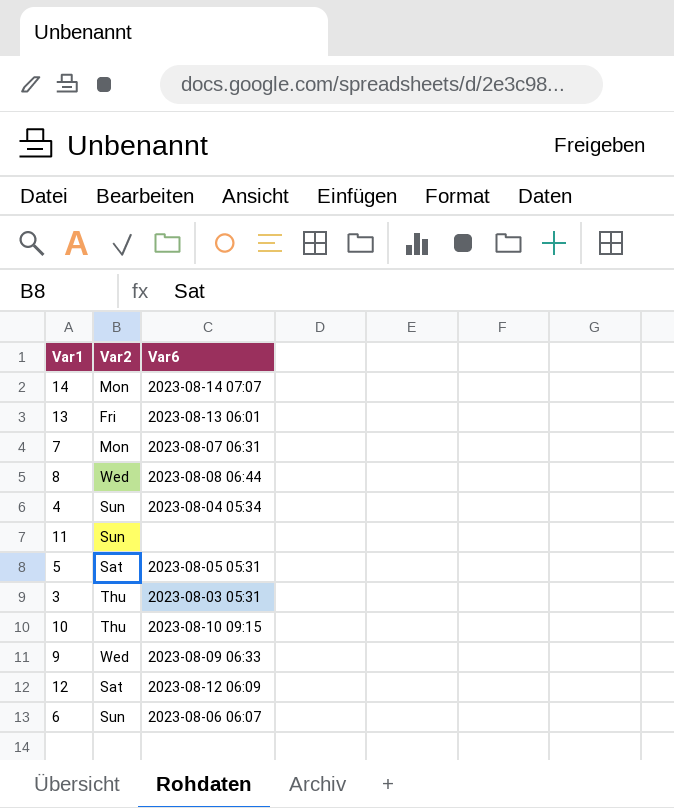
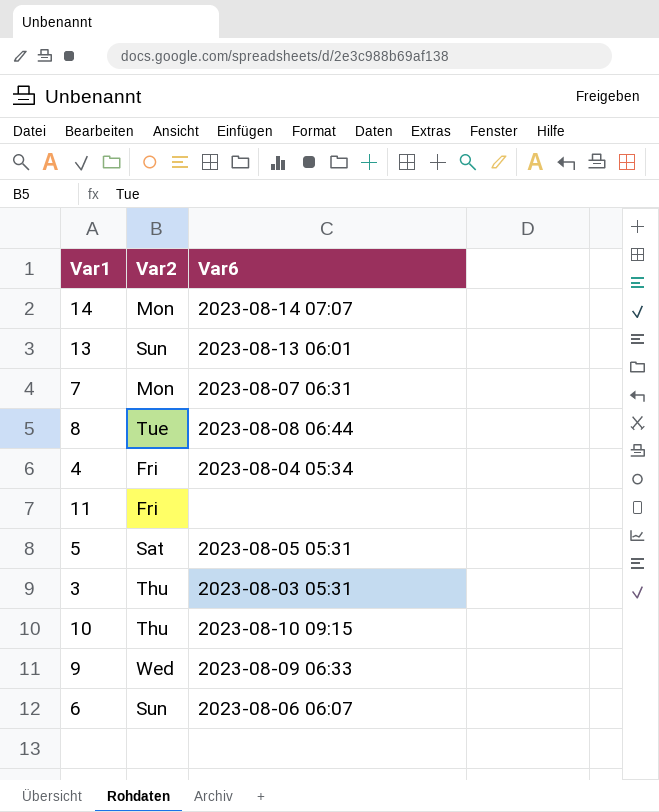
row 12: Sat | 2023-08-12 06:09 -> none
13 | Var2: Fri -> Sun
8 | Var2: Wed -> Tue
4 | Var2: Sun -> Fri
11 | Var2: Sun -> Fri

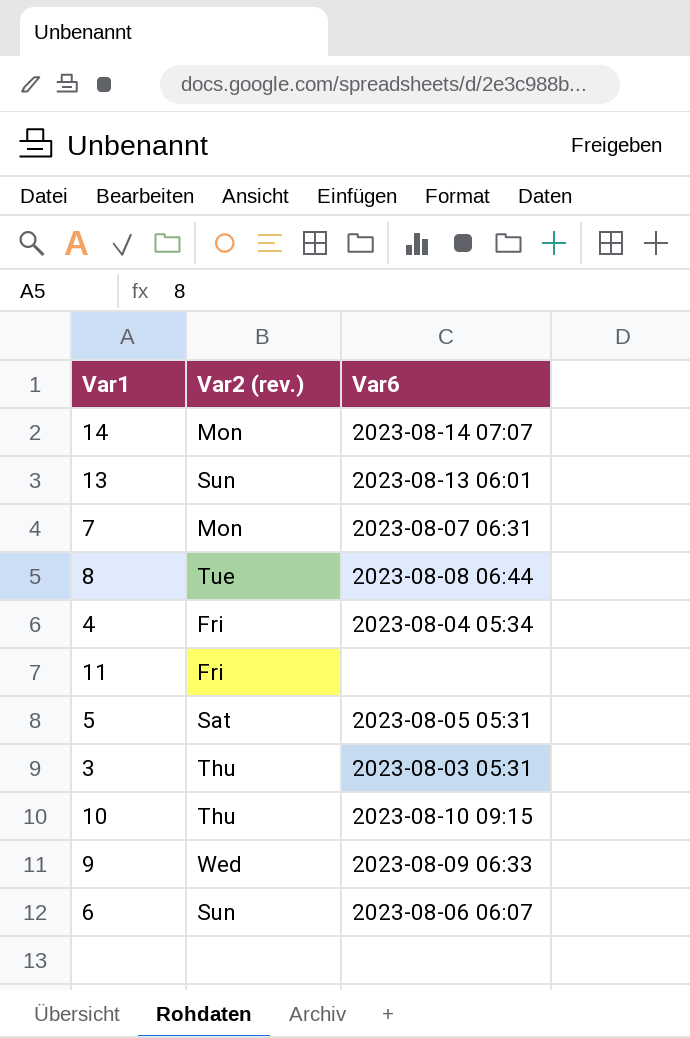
column name: Var2 -> Var2 (rev.)

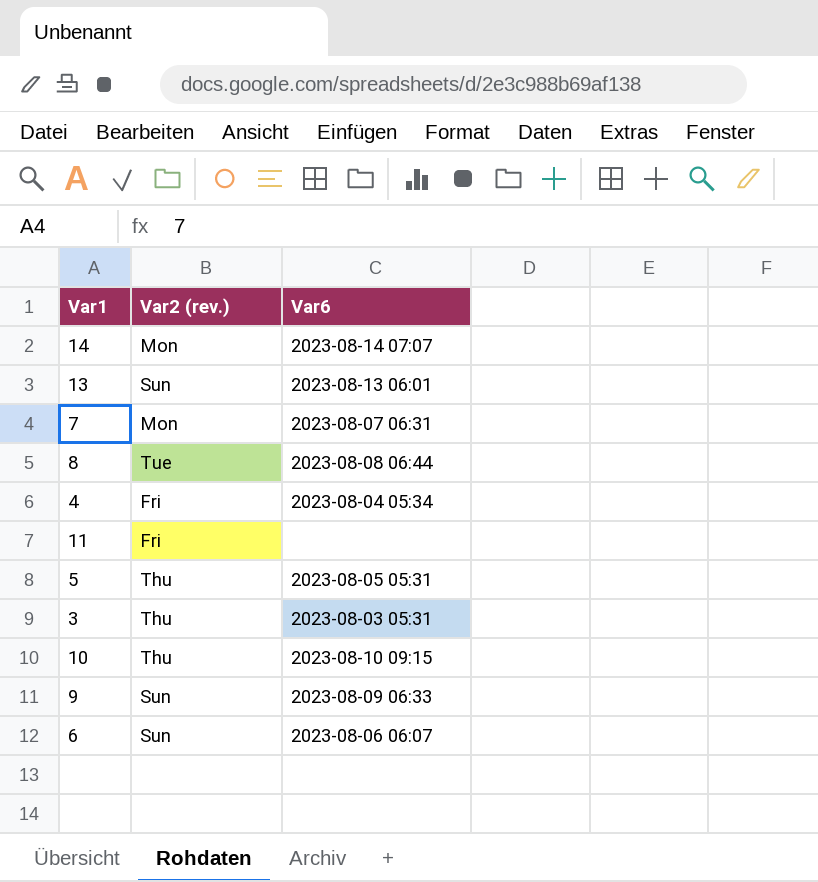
5 | Var2 (rev.): Sat -> Thu
9 | Var2 (rev.): Wed -> Sun

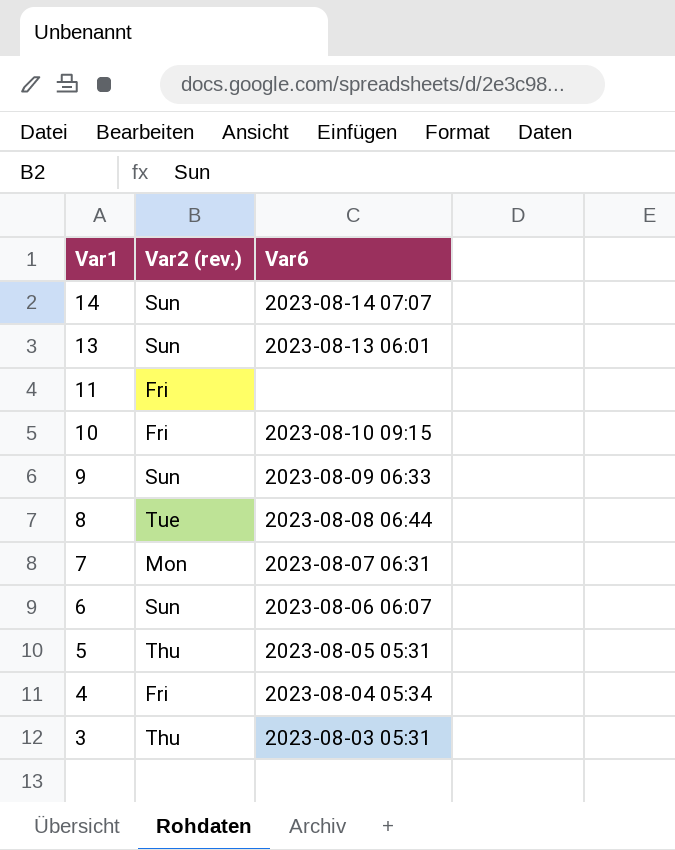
row order: none -> Var1 descending
14 | Var2 (rev.): Mon -> Sun
10 | Var2 (rev.): Thu -> Fri

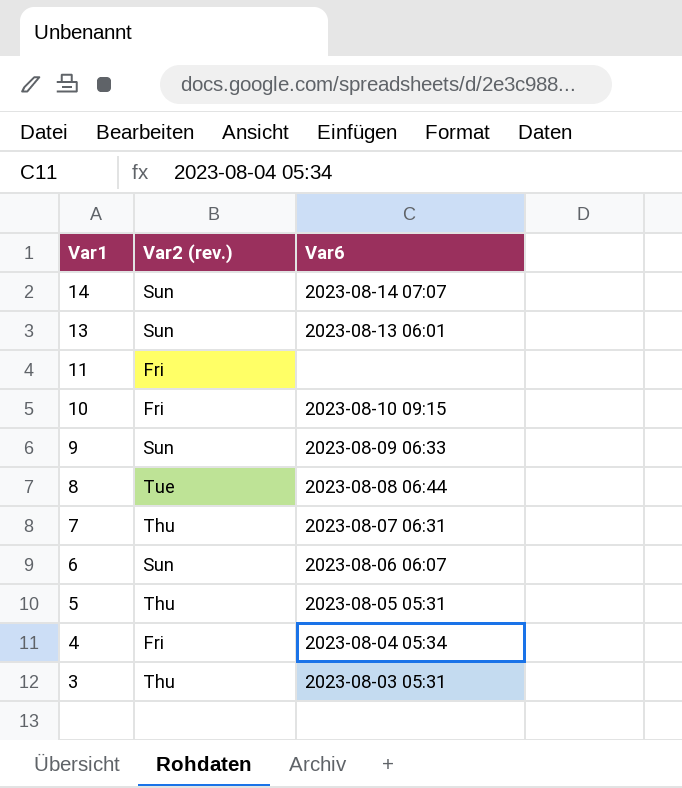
7 | Var2 (rev.): Mon -> Thu

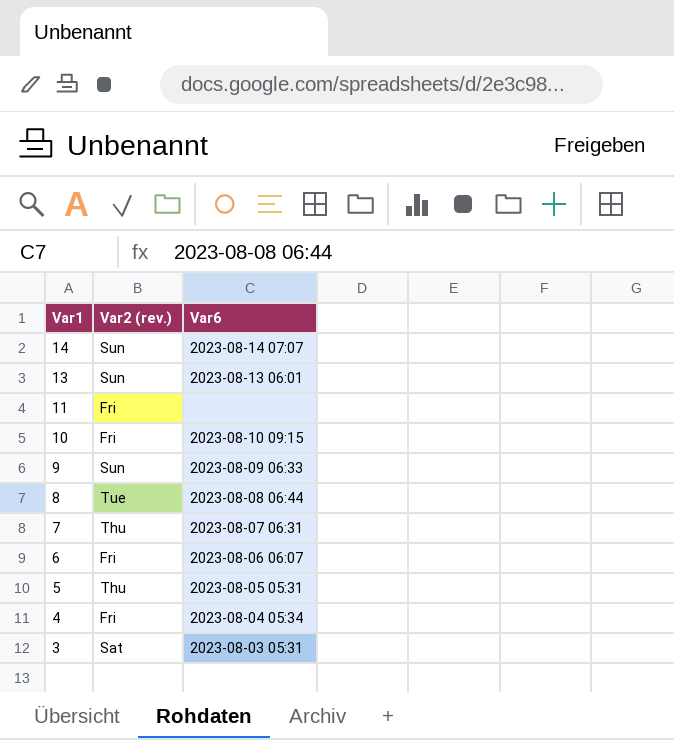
6 | Var2 (rev.): Sun -> Fri
3 | Var2 (rev.): Thu -> Sat

